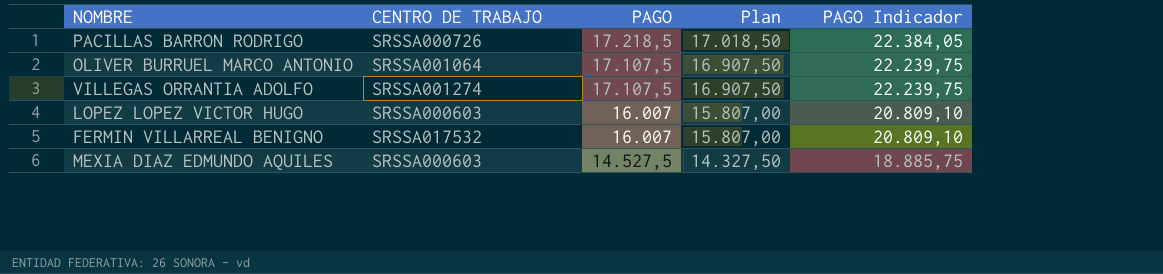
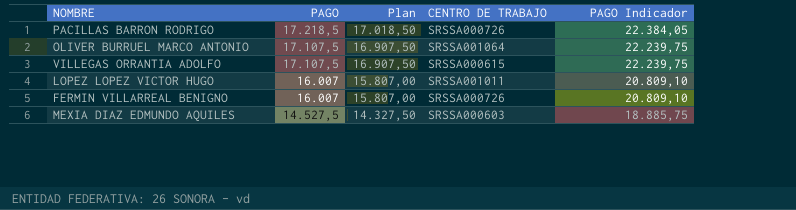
column CENTRO DE TRABAJO | position: 2 -> 4
VILLEGAS ORRANTIA ADOLFO | CENTRO DE TRABAJO: SRSSA001274 -> SRSSA000615
LOPEZ LOPEZ VICTOR HUGO | CENTRO DE TRABAJO: SRSSA000603 -> SRSSA001011
FERMIN VILLARREAL BENIGNO | CENTRO DE TRABAJO: SRSSA017532 -> SRSSA000726

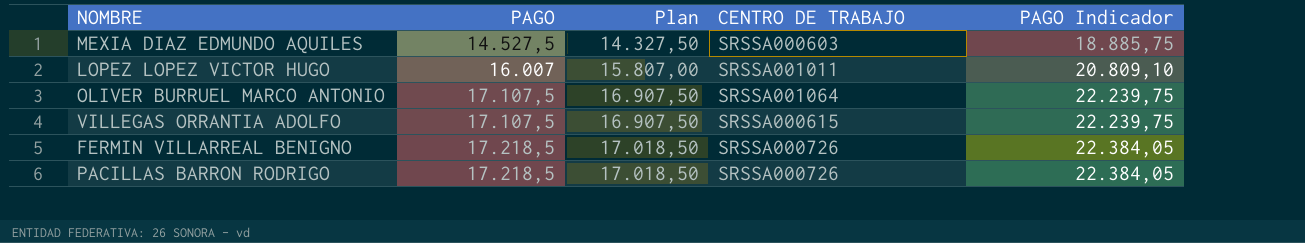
row order: PAGO descending -> PAGO ascending
FERMIN VILLARREAL BENIGNO | PAGO: 16.007 -> 17.218,5
FERMIN VILLARREAL BENIGNO | Plan: 15.807,00 -> 17.018,50
FERMIN VILLARREAL BENIGNO | PAGO Indicador: 20.809,10 -> 22.384,05

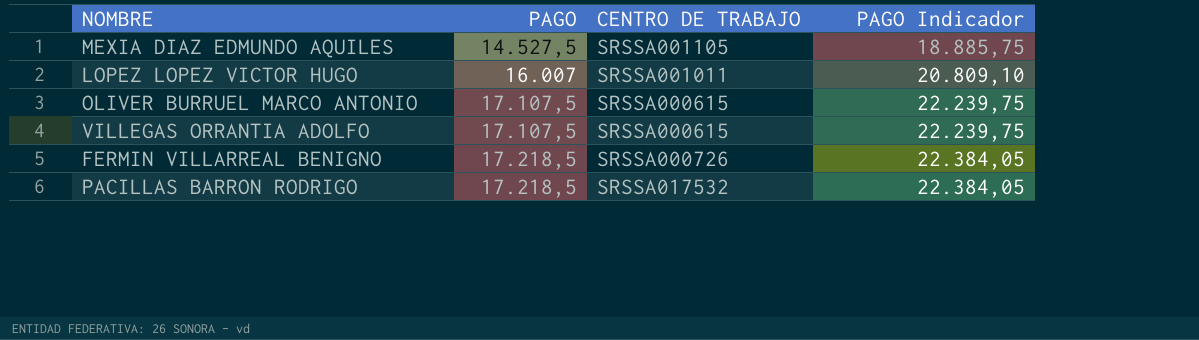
column Plan | formula: [PAGO] - 200 -> none
MEXIA DIAZ EDMUNDO AQUILES | CENTRO DE TRABAJO: SRSSA000603 -> SRSSA001105
OLIVER BURRUEL MARCO ANTONIO | CENTRO DE TRABAJO: SRSSA001064 -> SRSSA000615
PACILLAS BARRON RODRIGO | CENTRO DE TRABAJO: SRSSA000726 -> SRSSA017532

